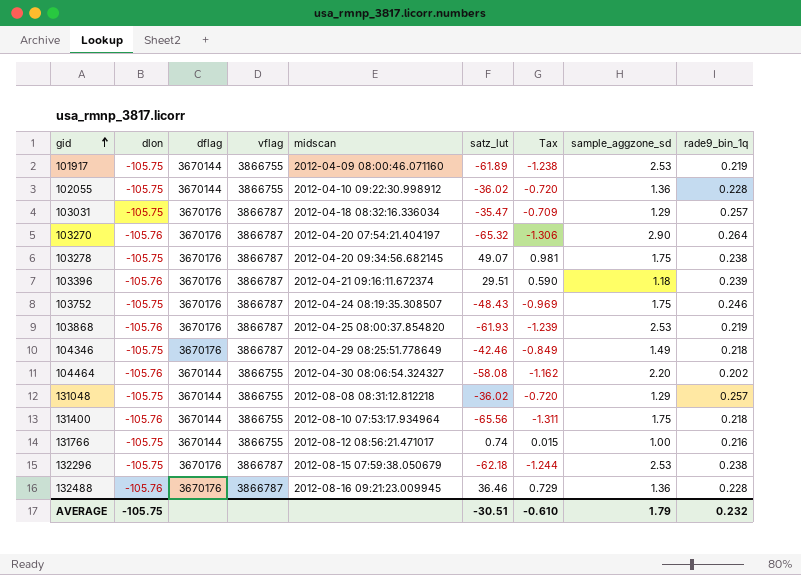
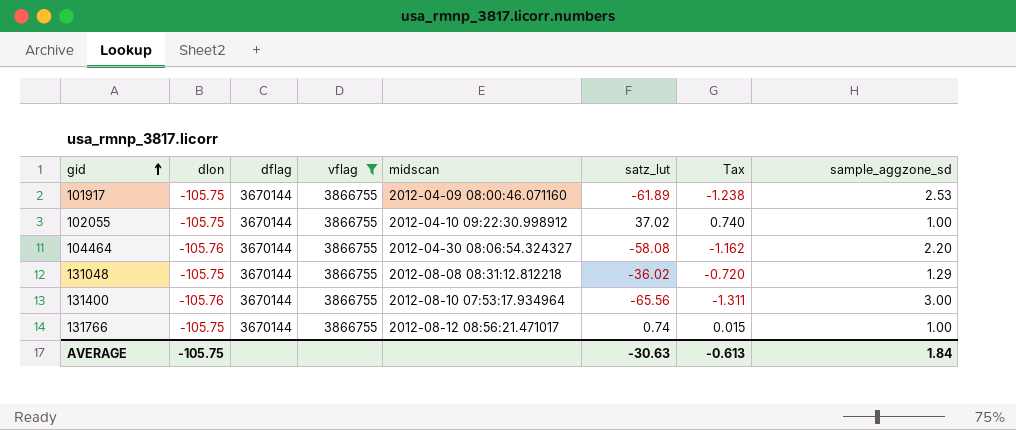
filter: none -> vflag = 3866755
column rade9_bin_1q | position: 9 -> none
102055 | satz_lut: -36.02 -> 37.02
102055 | Tax: -0.720 -> 0.740
102055 | sample_aggzone_sd: 1.36 -> 1.00
131400 | sample_aggzone_sd: 1.75 -> 3.00
AVERAGE | satz_lut: -30.51 -> -30.63
AVERAGE | Tax: -0.610 -> -0.613
AVERAGE | sample_aggzone_sd: 1.79 -> 1.84

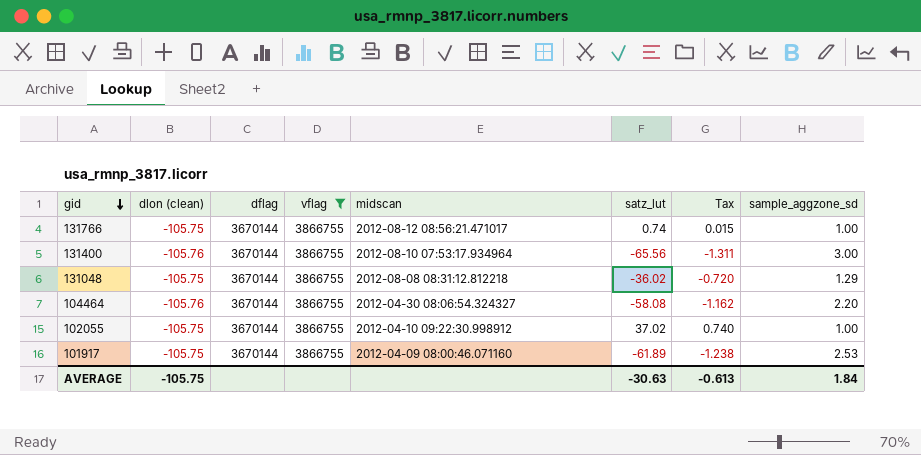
row order: gid ascending -> gid descending
column name: dlon -> dlon (clean)

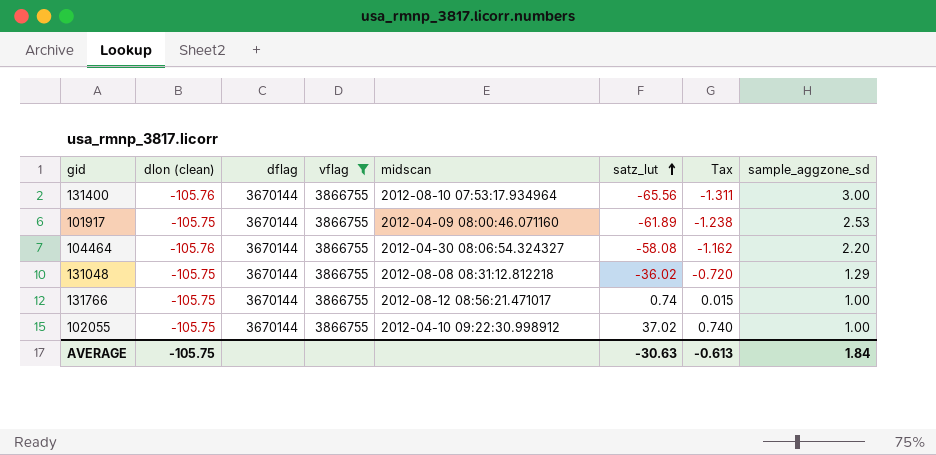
row order: gid descending -> satz_lut ascending

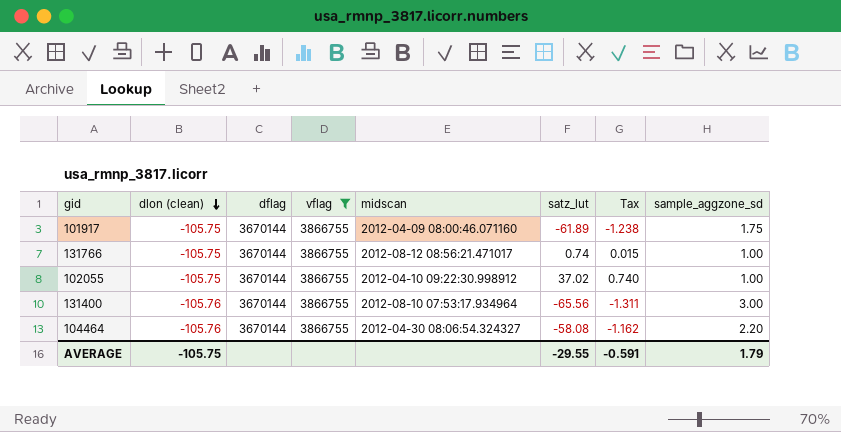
row order: satz_lut ascending -> dlon (clean) descending
row 131048: -105.75 | 3670144 | 3866755 | 2012-08-08 08:31:12.812218 | -36.02 | -0.720 | 1.29 -> none
101917 | sample_aggzone_sd: 2.53 -> 1.75
AVERAGE | satz_lut: -30.63 -> -29.55
AVERAGE | Tax: -0.613 -> -0.591
AVERAGE | sample_aggzone_sd: 1.84 -> 1.79

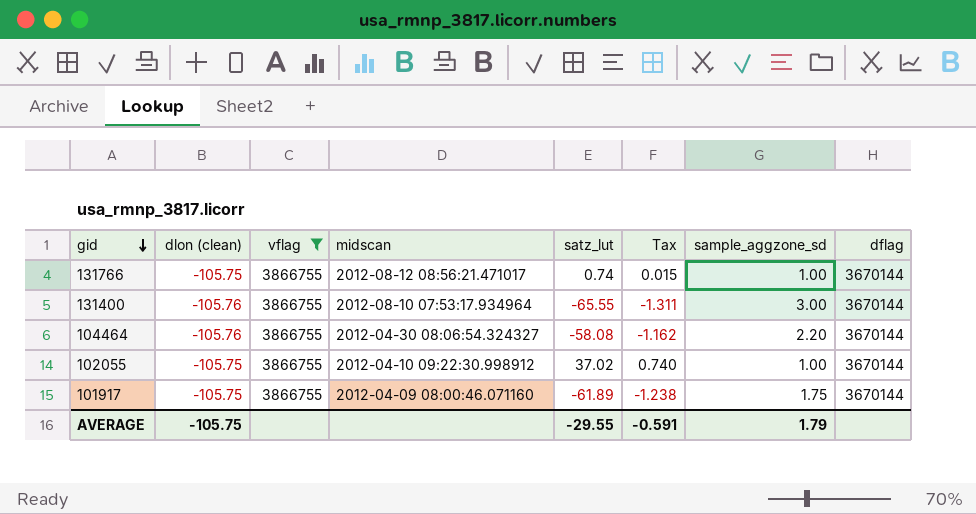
row order: dlon (clean) descending -> gid descending
column dflag | position: 3 -> 8
131400 | satz_lut: -65.56 -> -65.55

